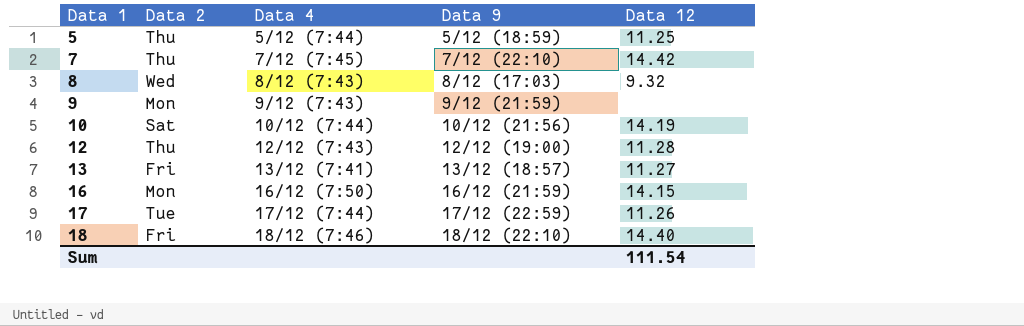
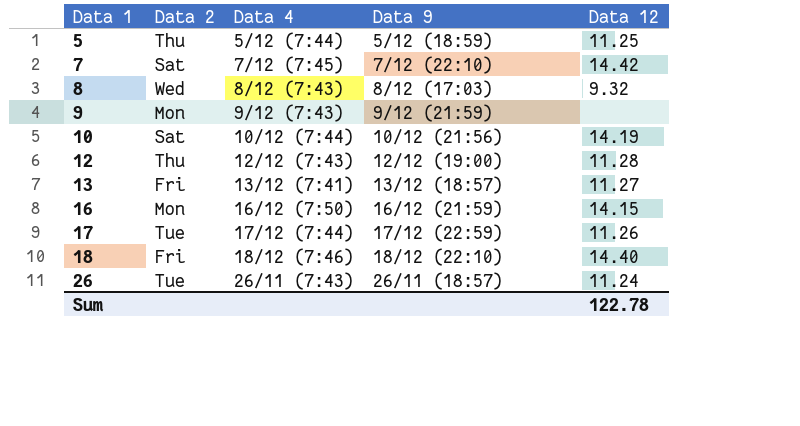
7 | Data 2: Thu -> Sat
row 26: none -> Tue | 26/11 (7:43) | 26/11 (18:57) | 11.24
Sum | Data 12: 111.54 -> 122.78

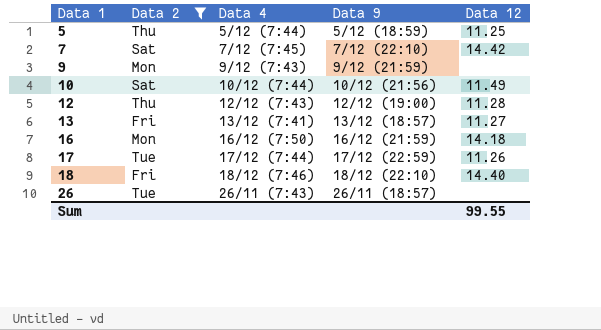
filter: none -> Data 2 != Wed
10 | Data 12: 14.19 -> 11.49
16 | Data 12: 14.15 -> 14.18
26 | Data 12: 11.24 -> none
Sum | Data 12: 122.78 -> 99.55

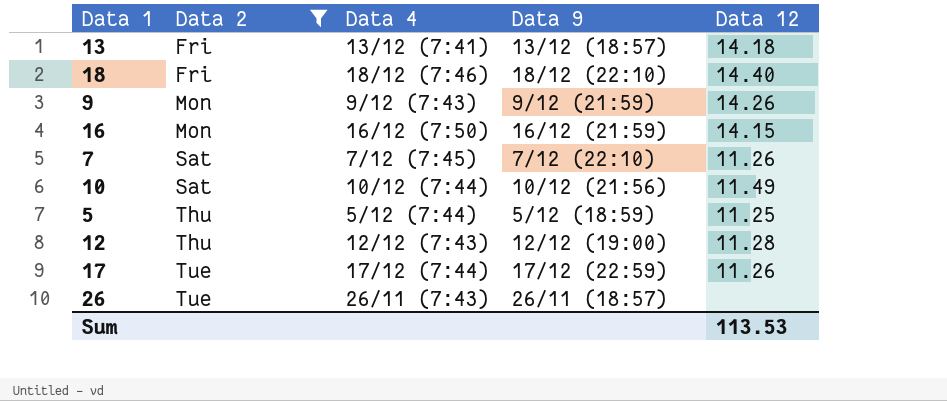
row order: Data 1 ascending -> Data 2 ascending
13 | Data 12: 11.27 -> 14.18
9 | Data 12: none -> 14.26
16 | Data 12: 14.18 -> 14.15
7 | Data 12: 14.42 -> 11.26
Sum | Data 12: 99.55 -> 113.53

